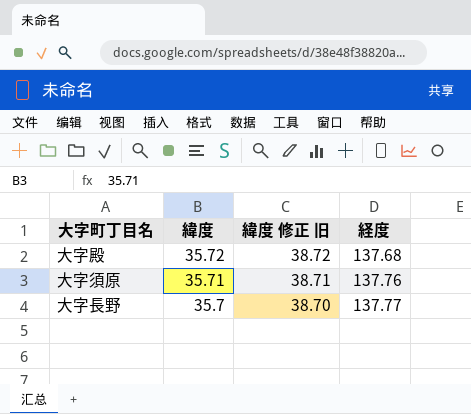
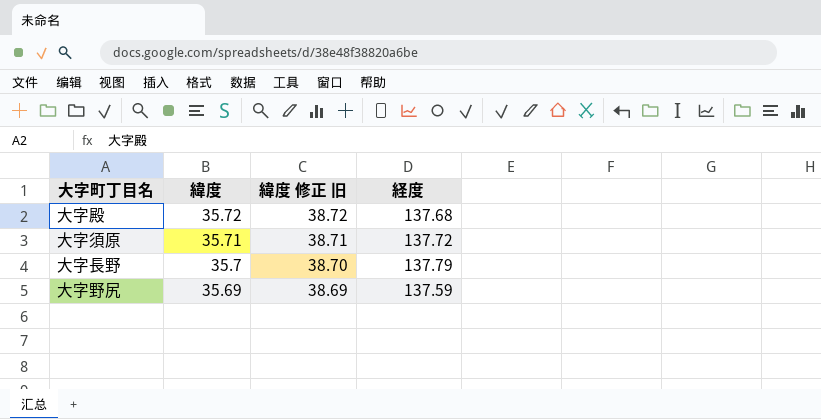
大字須原 | 経度: 137.76 -> 137.72
大字長野 | 経度: 137.77 -> 137.79
row 大字野尻: none -> 35.69 | 38.69 | 137.59

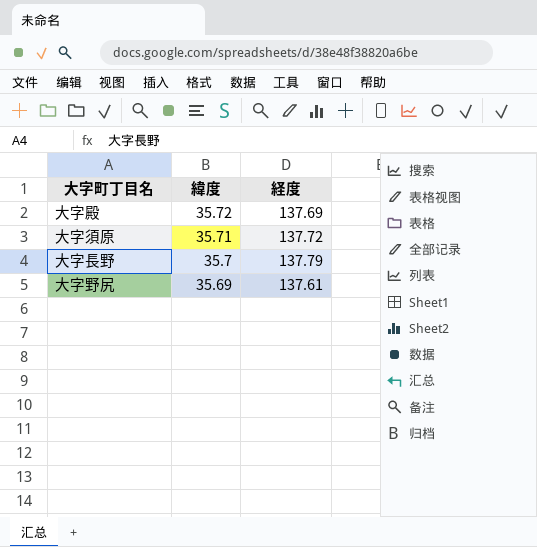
column 緯度 修正 旧 | formula: [緯度] + 3 -> none
大字殿 | 経度: 137.68 -> 137.69
大字野尻 | 経度: 137.59 -> 137.61

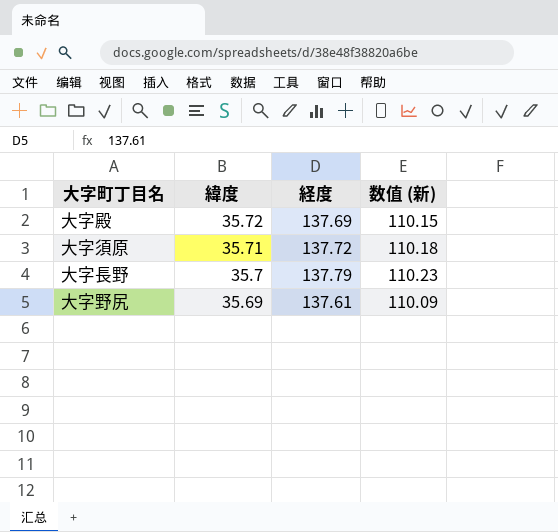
column 数值 (新) | formula: none -> [経度] * 0.8

